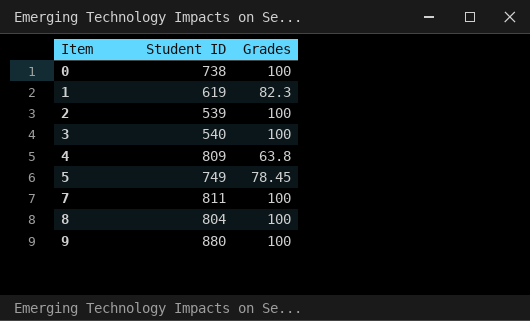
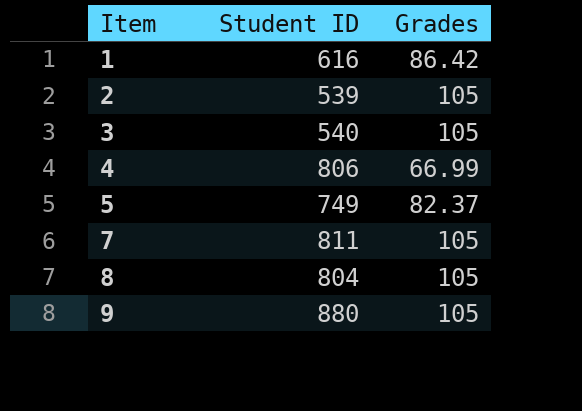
row 0: 738 | 100 -> none
1 | Student ID: 619 -> 616
1 | Grades: 82.3 -> 86.42
2 | Grades: 100 -> 105
3 | Grades: 100 -> 105
4 | Student ID: 809 -> 806
4 | Grades: 63.8 -> 66.99
5 | Grades: 78.45 -> 82.37
7 | Grades: 100 -> 105
8 | Grades: 100 -> 105
9 | Grades: 100 -> 105

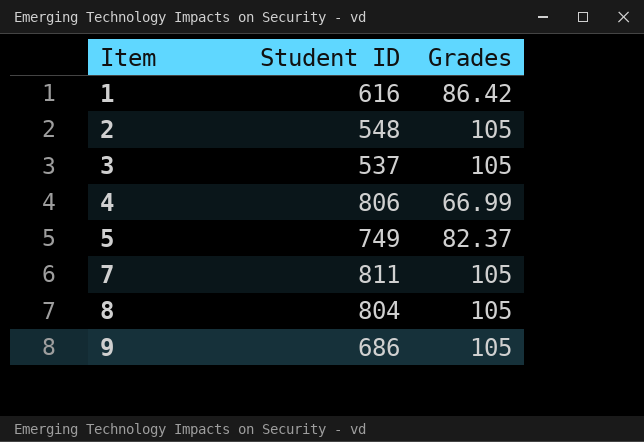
2 | Student ID: 539 -> 548
3 | Student ID: 540 -> 537
9 | Student ID: 880 -> 686

